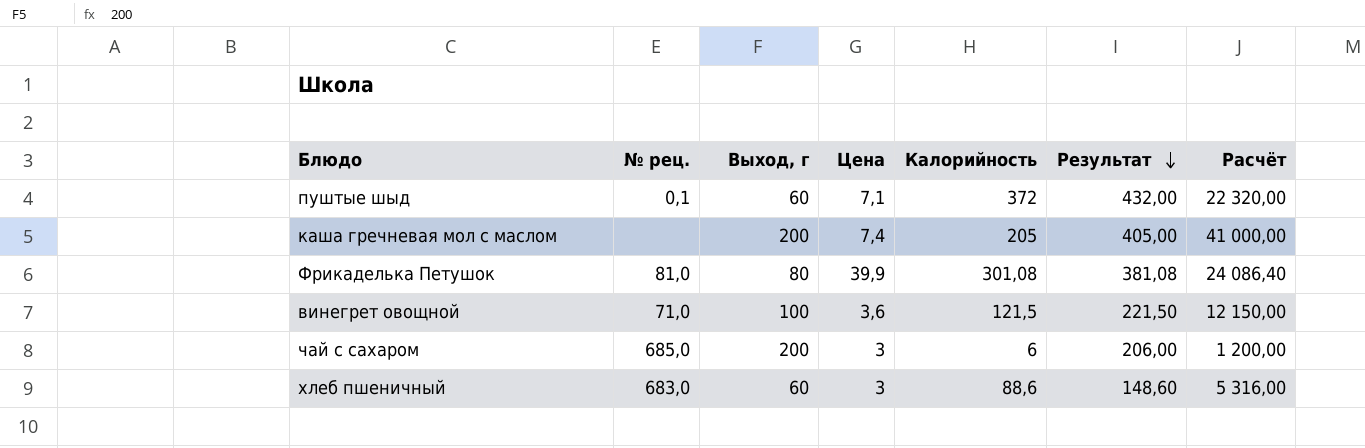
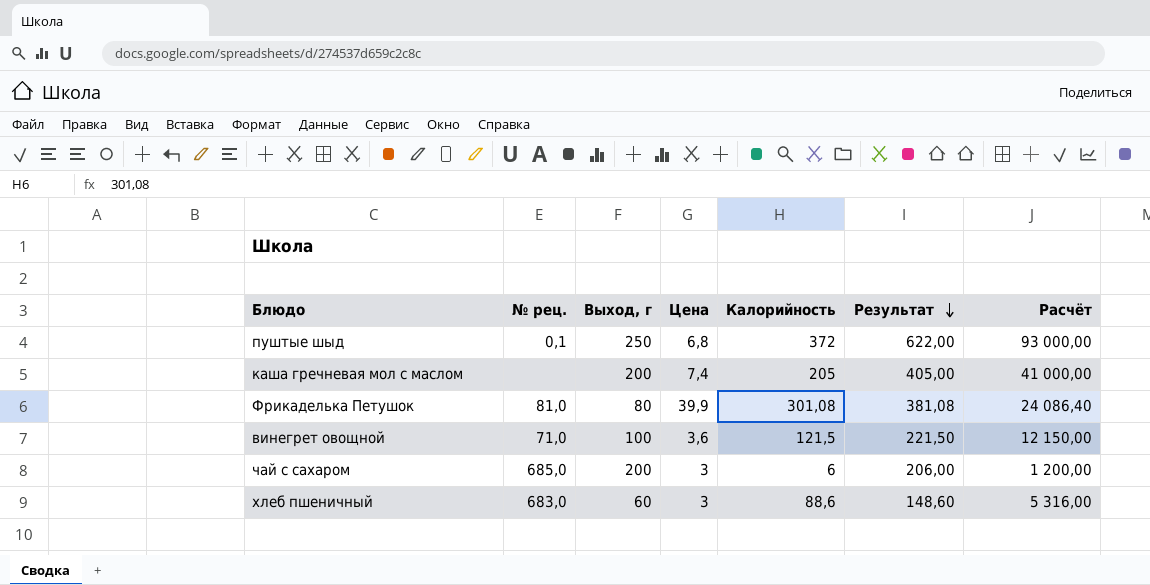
пуштые шыд | Выход, г: 60 -> 250
пуштые шыд | Цена: 7,1 -> 6,8
пуштые шыд | Результат: 432,00 -> 622,00
пуштые шыд | Расчёт: 22 320,00 -> 93 000,00

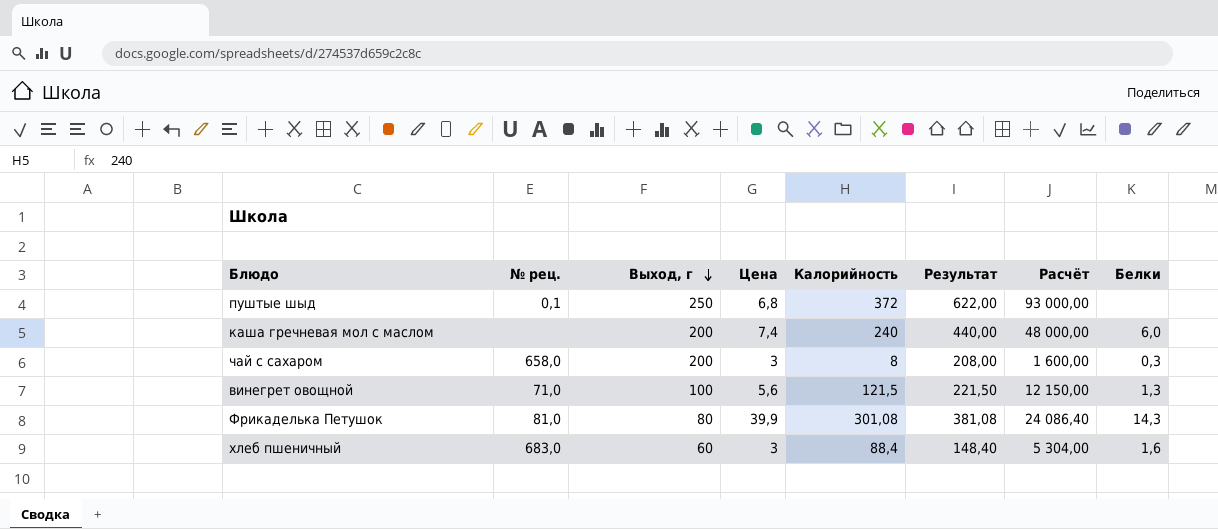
row order: Результат descending -> Выход, г descending
column Белки | position: none -> 8
каша гречневая мол с маслом | Калорийность: 205 -> 240
каша гречневая мол с маслом | Результат: 405,00 -> 440,00
каша гречневая мол с маслом | Расчёт: 41 000,00 -> 48 000,00
чай с сахаром | № рец.: 685,0 -> 658,0
чай с сахаром | Калорийность: 6 -> 8
чай с сахаром | Результат: 206,00 -> 208,00
чай с сахаром | Расчёт: 1 200,00 -> 1 600,00
винегрет овощной | Цена: 3,6 -> 5,6
хлеб пшеничный | Калорийность: 88,6 -> 88,4
хлеб пшеничный | Результат: 148,60 -> 148,40
хлеб пшеничный | Расчёт: 5 316,00 -> 5 304,00

